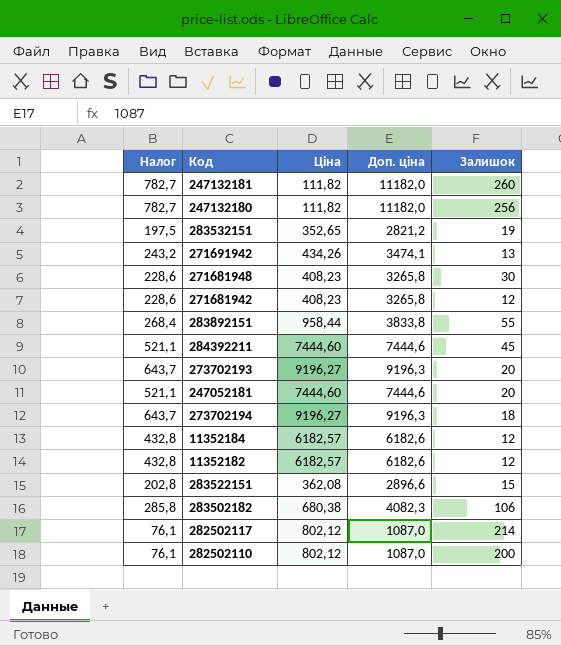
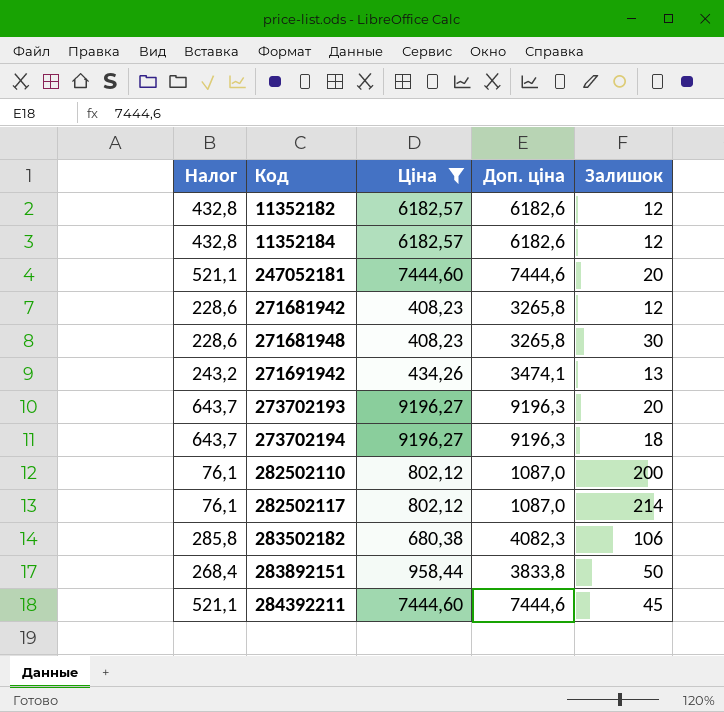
filter: none -> Ціна >= 408,23
row order: none -> Код ascending
283892151 | Залишок: 55 -> 50

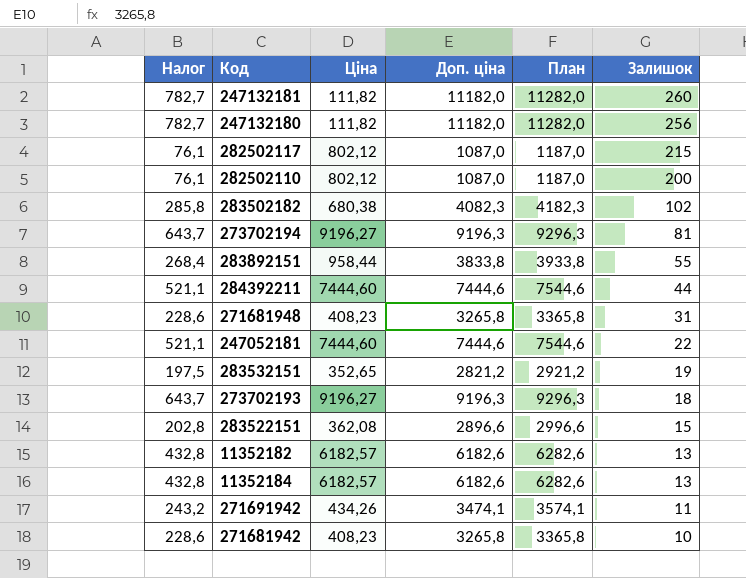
filter: Ціна >= 408,23 -> none
row order: Код ascending -> Залишок descending
column План | formula: none -> [Доп. ціна] + 100
282502117 | Залишок: 214 -> 215
283502182 | Залишок: 106 -> 102
273702194 | Залишок: 18 -> 81
283892151 | Залишок: 50 -> 55
284392211 | Залишок: 45 -> 44
271681948 | Залишок: 30 -> 31
247052181 | Залишок: 20 -> 22
273702193 | Залишок: 20 -> 18
11352182 | Залишок: 12 -> 13
11352184 | Залишок: 12 -> 13
271691942 | Залишок: 13 -> 11
271681942 | Залишок: 12 -> 10

